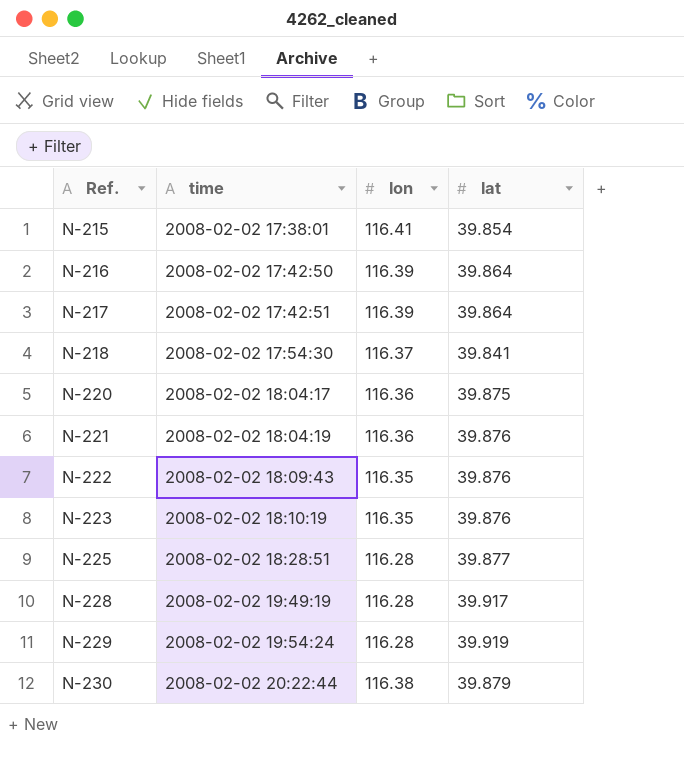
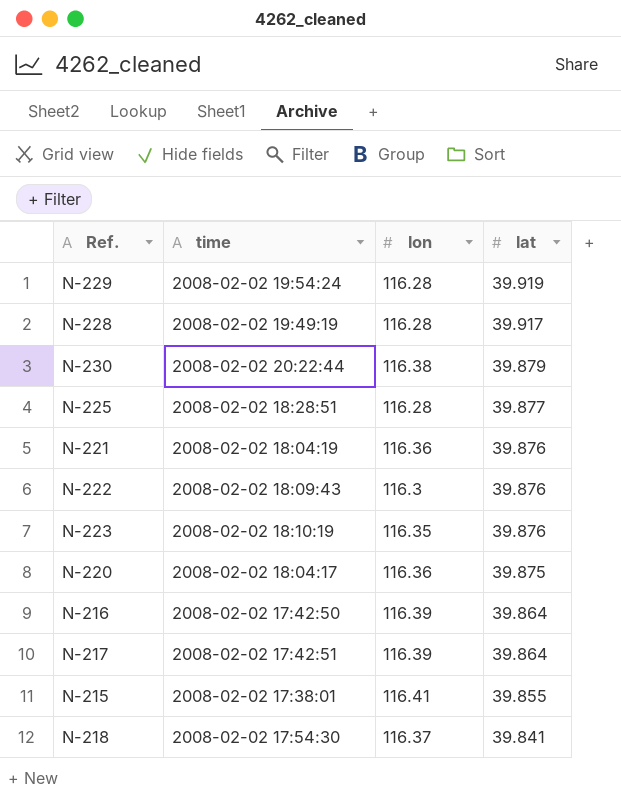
row order: Ref. ascending -> lat descending
N-222 | lon: 116.35 -> 116.3
N-215 | lat: 39.854 -> 39.855

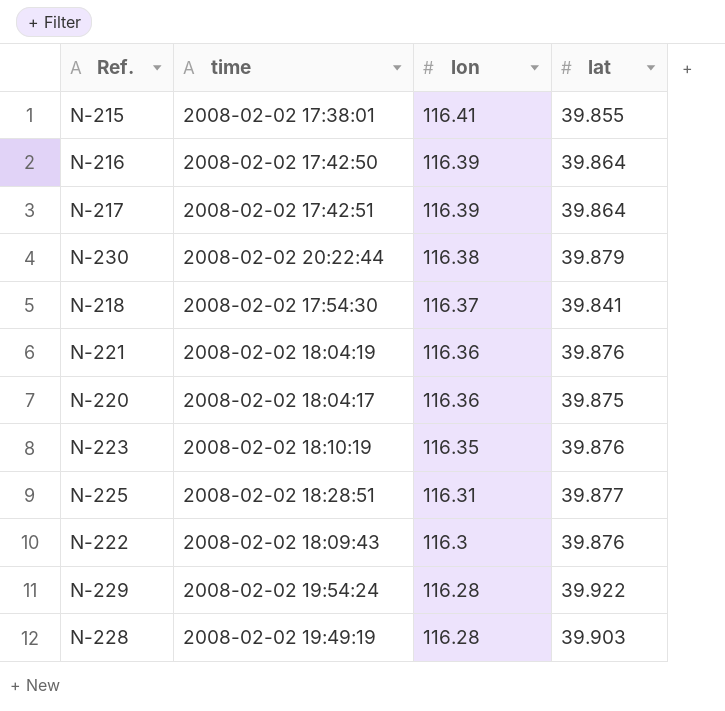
row order: lat descending -> lon descending
N-225 | lon: 116.28 -> 116.31
N-229 | lat: 39.919 -> 39.922
N-228 | lat: 39.917 -> 39.903

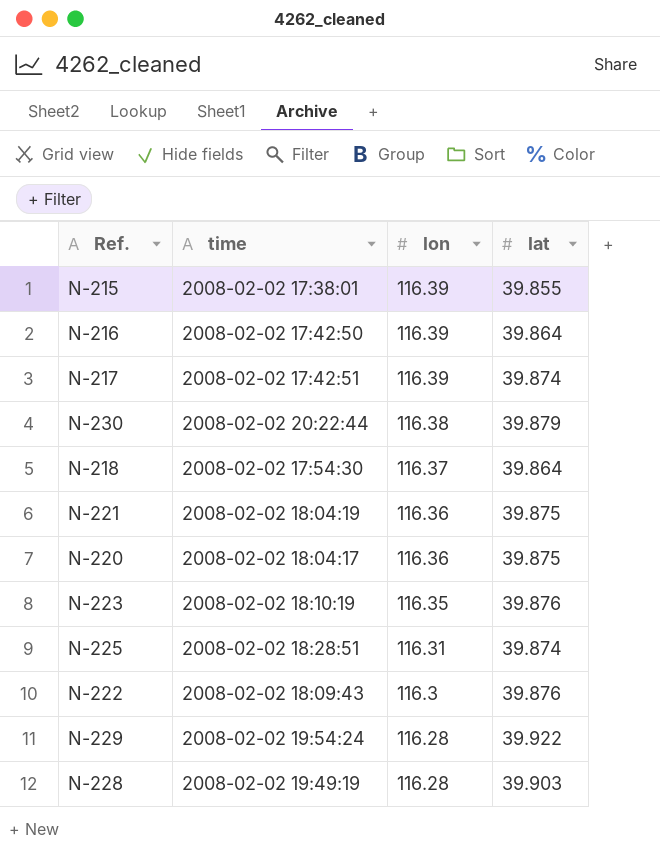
N-215 | lon: 116.41 -> 116.39
N-217 | lat: 39.864 -> 39.874
N-218 | lat: 39.841 -> 39.864
N-221 | lat: 39.876 -> 39.875
N-225 | lat: 39.877 -> 39.874

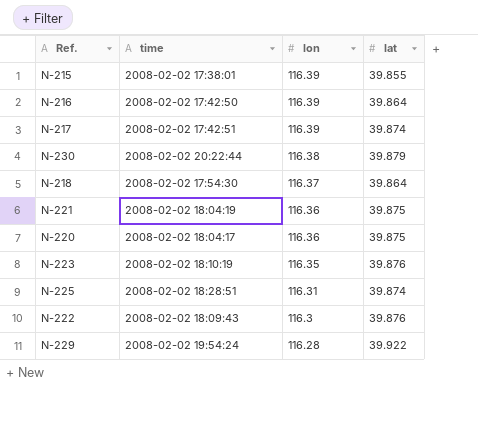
row N-228: 2008-02-02 19:49:19 | 116.28 | 39.903 -> none

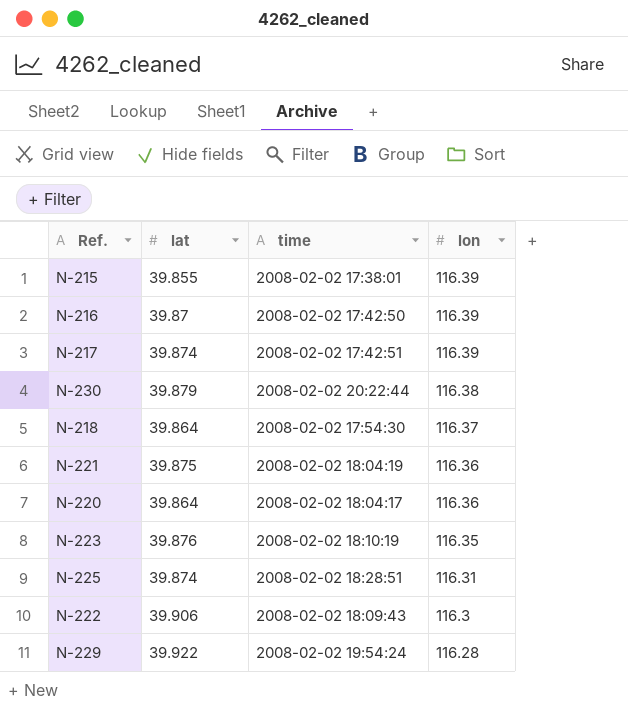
column lat | position: 4 -> 2
N-216 | lat: 39.864 -> 39.87
N-220 | lat: 39.875 -> 39.864
N-222 | lat: 39.876 -> 39.906

